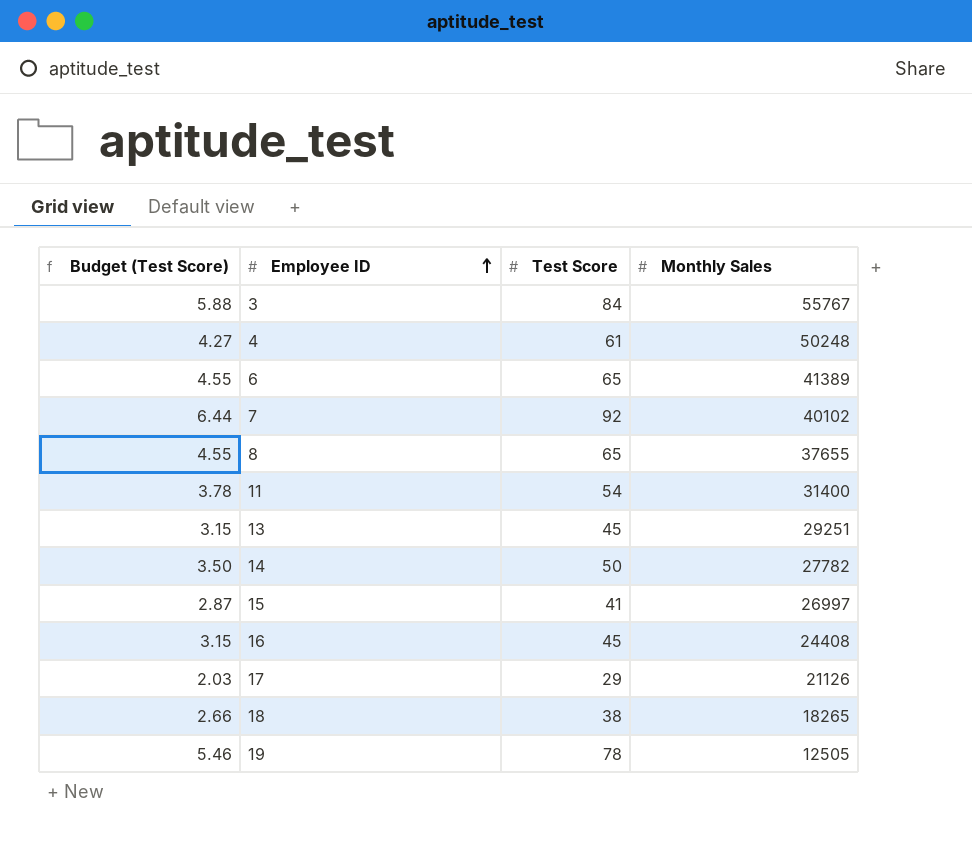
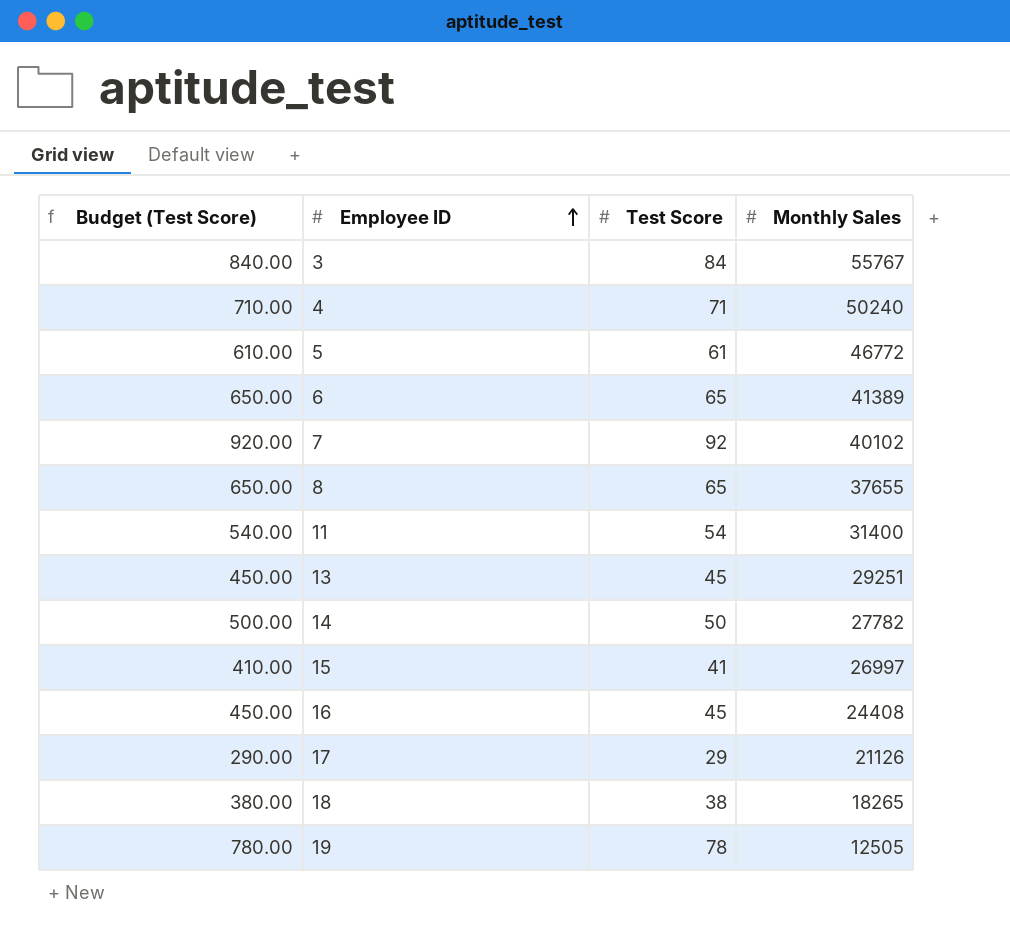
column Budget (Test Score) | formula: [Test Score] * 0.07 -> [Test Score] * 10
4 | Test Score: 61 -> 71
4 | Monthly Sales: 50248 -> 50240
row 5: none -> 610.00 | 61 | 46772

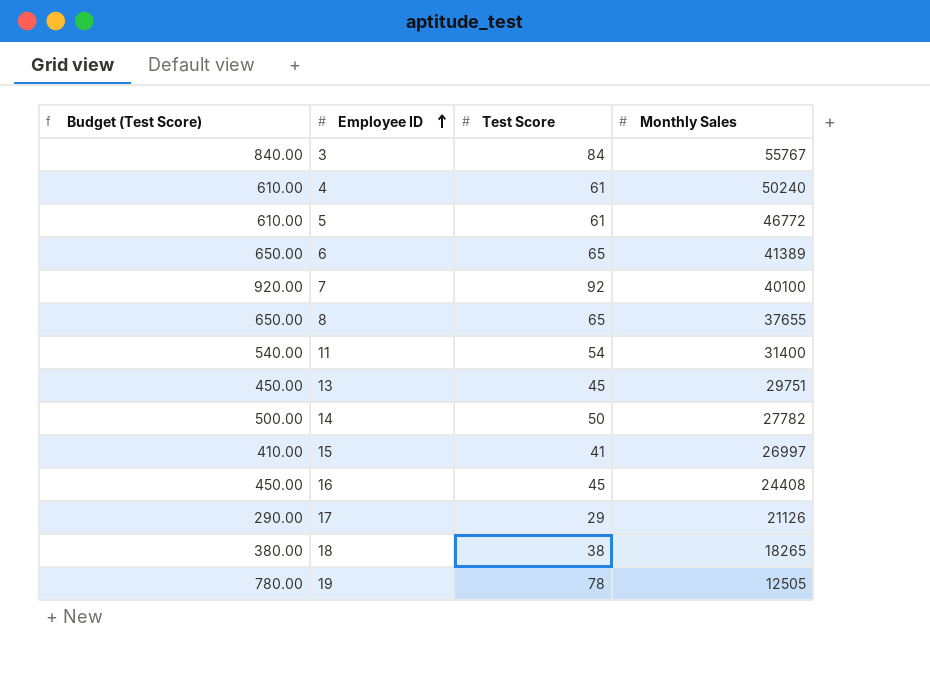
4 | Budget (Test Score): 710.00 -> 610.00
4 | Test Score: 71 -> 61
7 | Monthly Sales: 40102 -> 40100
13 | Monthly Sales: 29251 -> 29751

